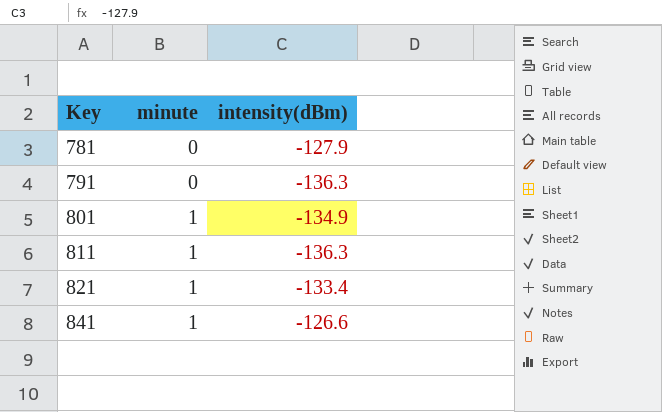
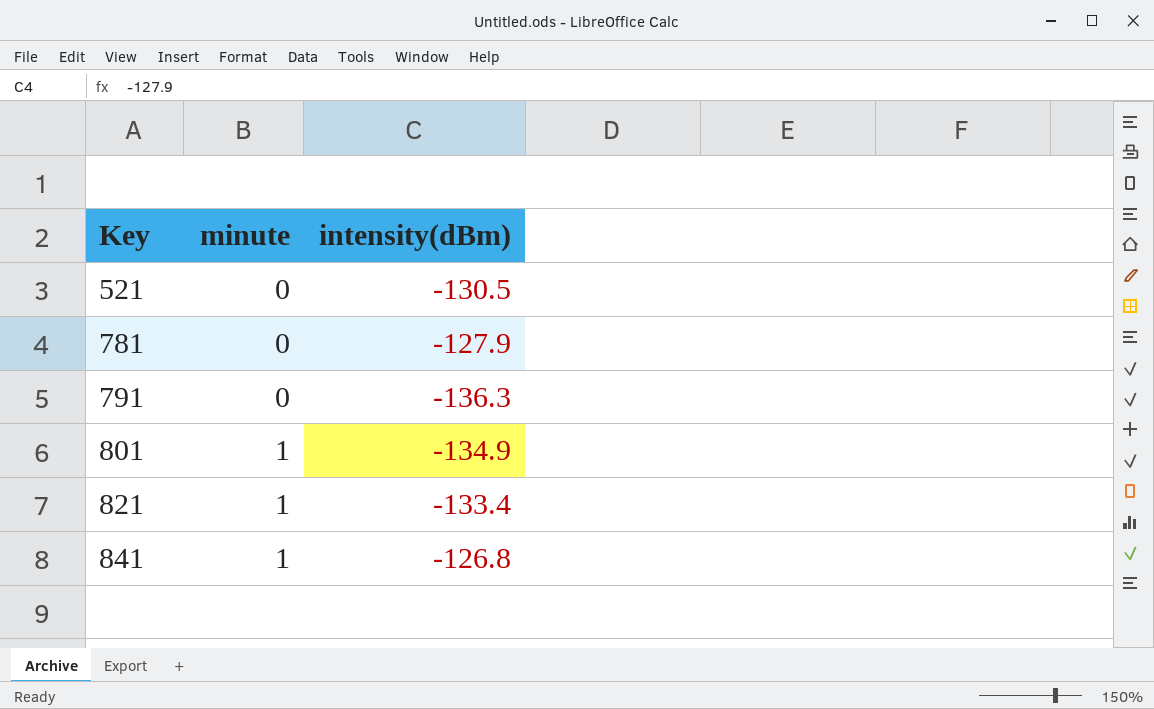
row 811: 1 | -136.3 -> none
row 521: none -> 0 | -130.5
841 | intensity(dBm): -126.6 -> -126.8

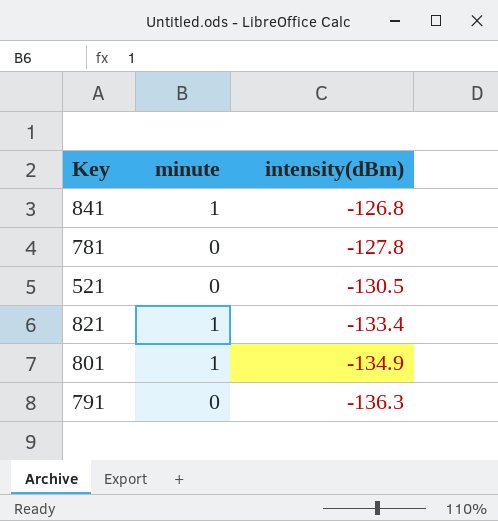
row order: Key ascending -> intensity(dBm) descending
781 | intensity(dBm): -127.9 -> -127.8

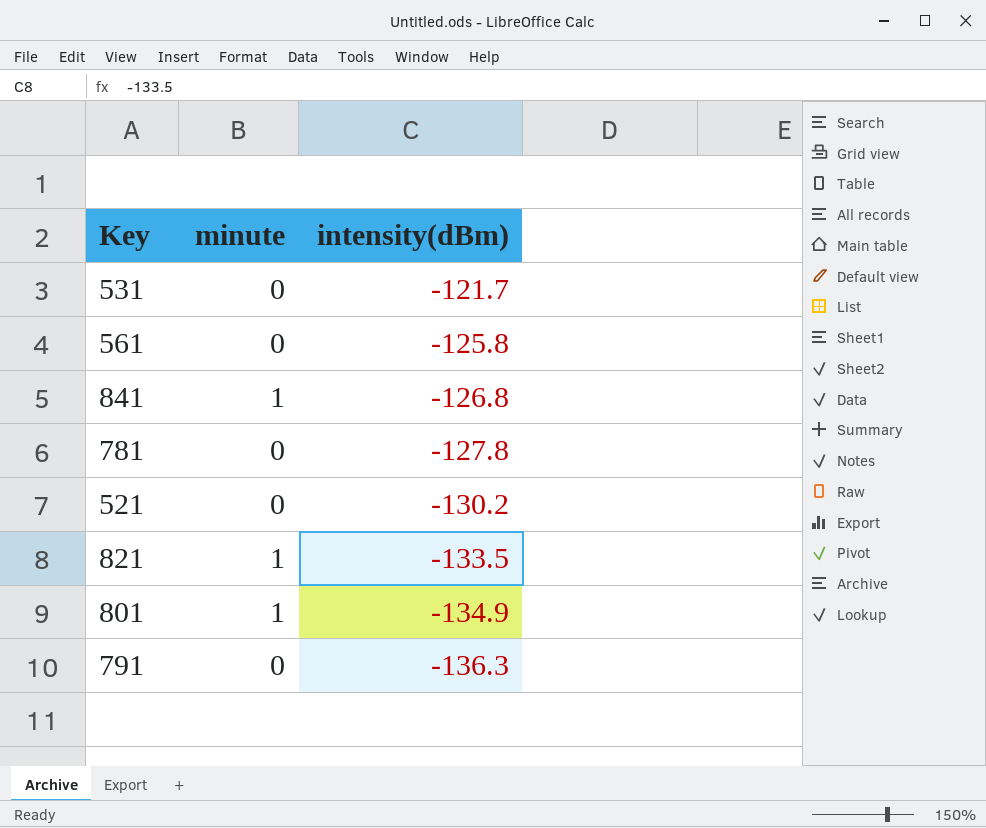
row 531: none -> 0 | -121.7
row 561: none -> 0 | -125.8
521 | intensity(dBm): -130.5 -> -130.2
821 | intensity(dBm): -133.4 -> -133.5

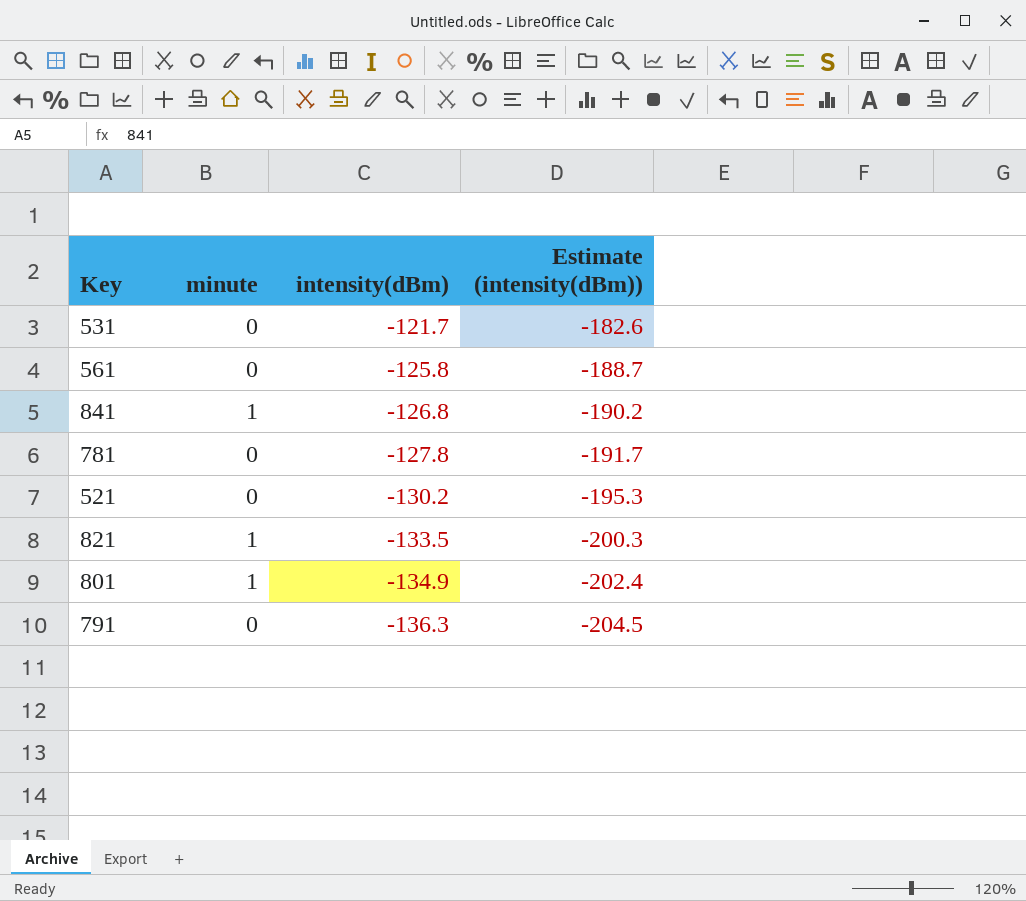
column Estimate (intensity(dBm)) | formula: none -> [intensity(dBm)] * 1.5

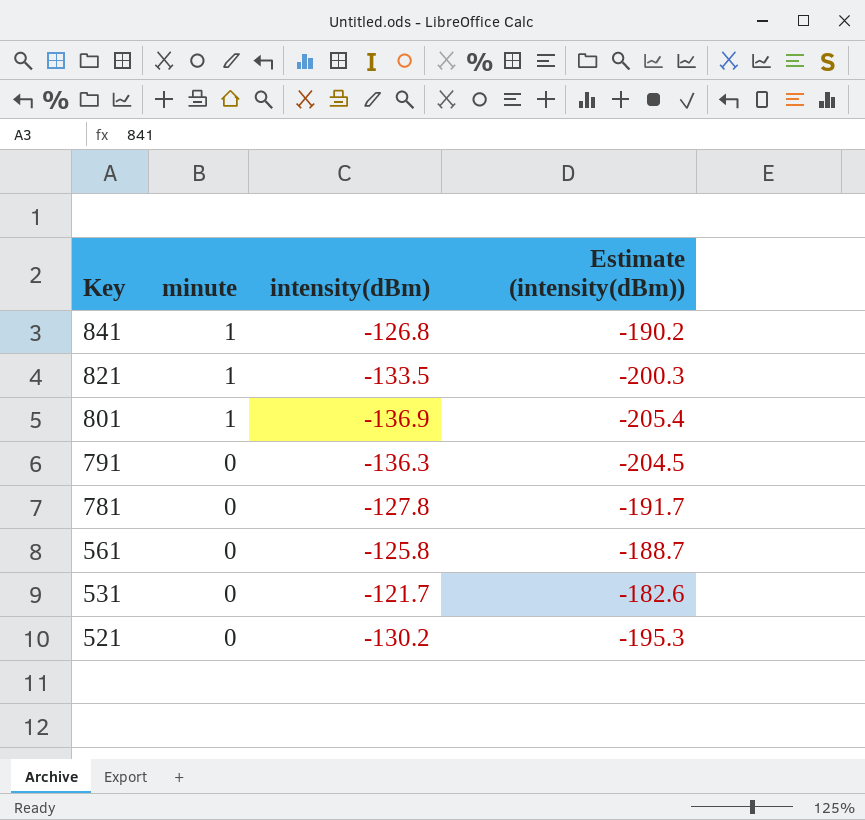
row order: intensity(dBm) descending -> Key descending
801 | intensity(dBm): -134.9 -> -136.9
801 | Estimate (intensity(dBm)): -202.4 -> -205.4

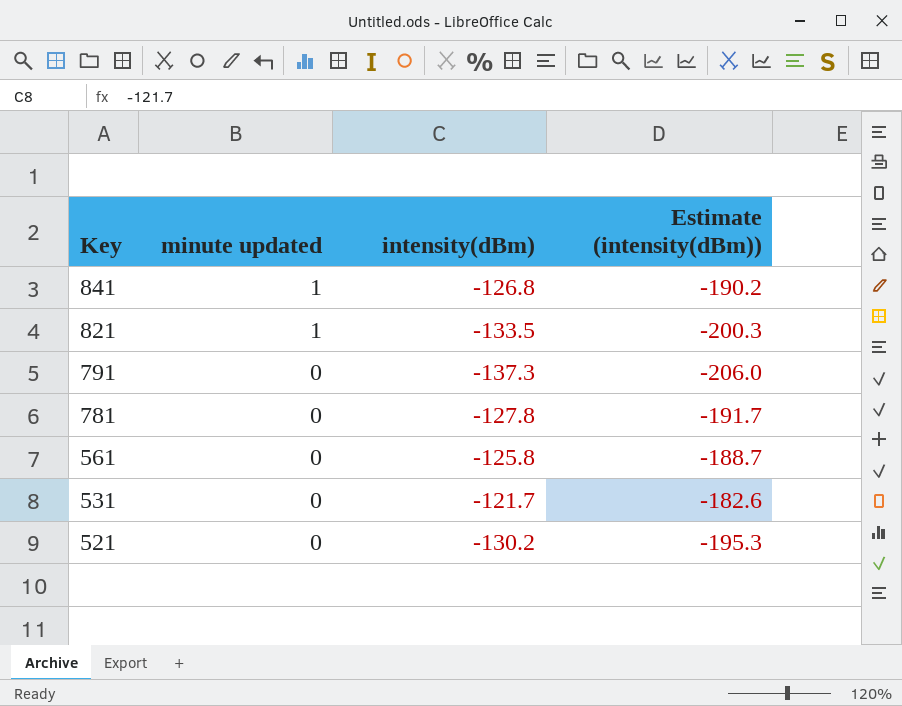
column name: minute -> minute updated
row 801: 1 | -136.9 | -205.4 -> none
791 | intensity(dBm): -136.3 -> -137.3
791 | Estimate (intensity(dBm)): -204.5 -> -206.0

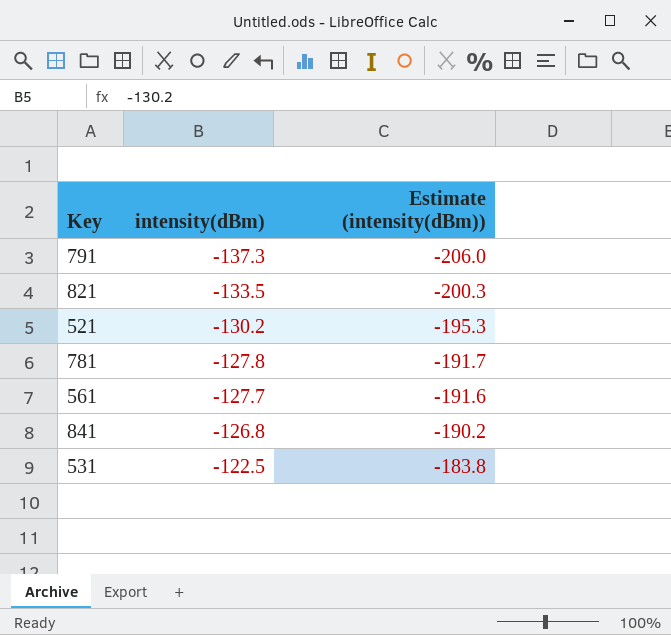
row order: Key descending -> intensity(dBm) ascending
column minute updated | position: 2 -> none
561 | intensity(dBm): -125.8 -> -127.7
561 | Estimate (intensity(dBm)): -188.7 -> -191.6
531 | intensity(dBm): -121.7 -> -122.5
531 | Estimate (intensity(dBm)): -182.6 -> -183.8

